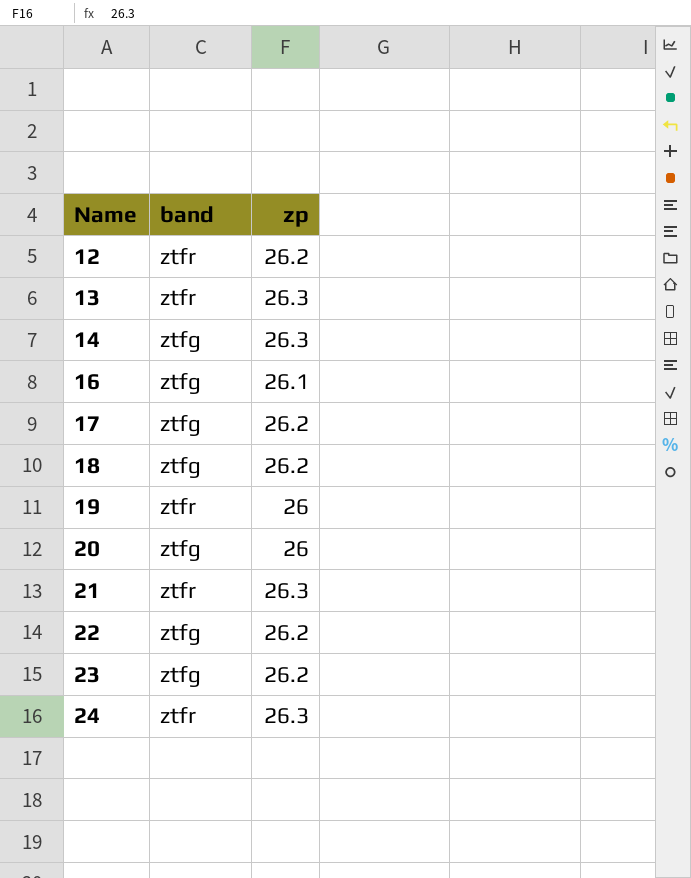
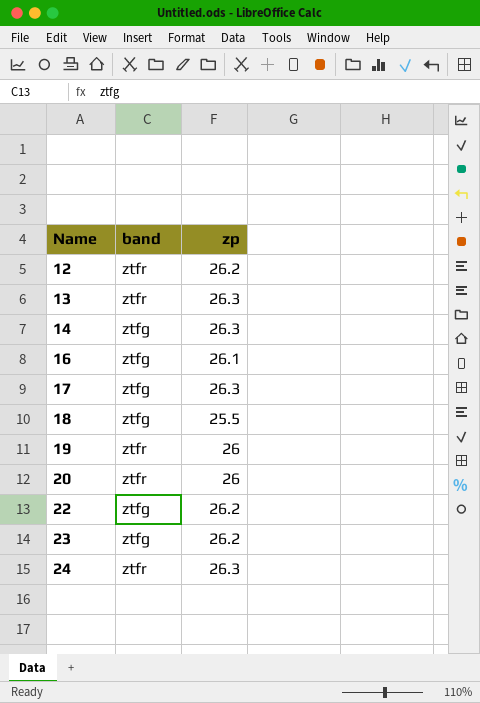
row 21: ztfr | 26.3 -> none
17 | zp: 26.2 -> 26.3
18 | zp: 26.2 -> 25.5
20 | band: ztfg -> ztfr

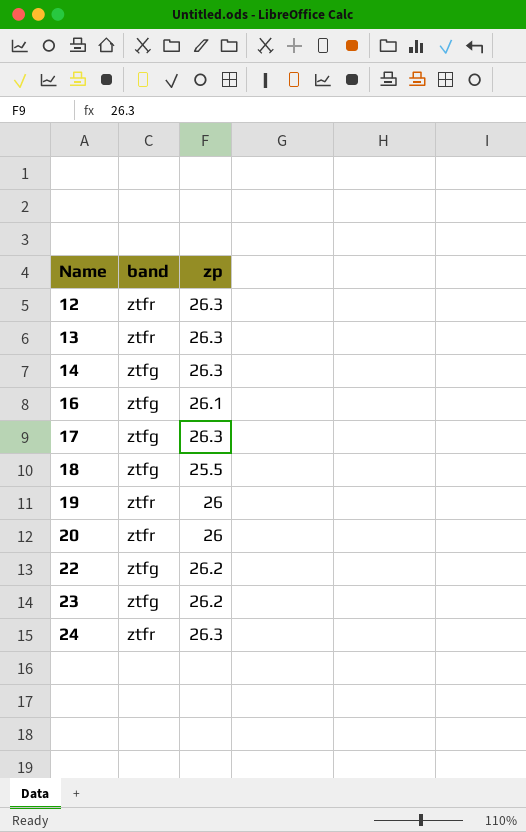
12 | zp: 26.2 -> 26.3

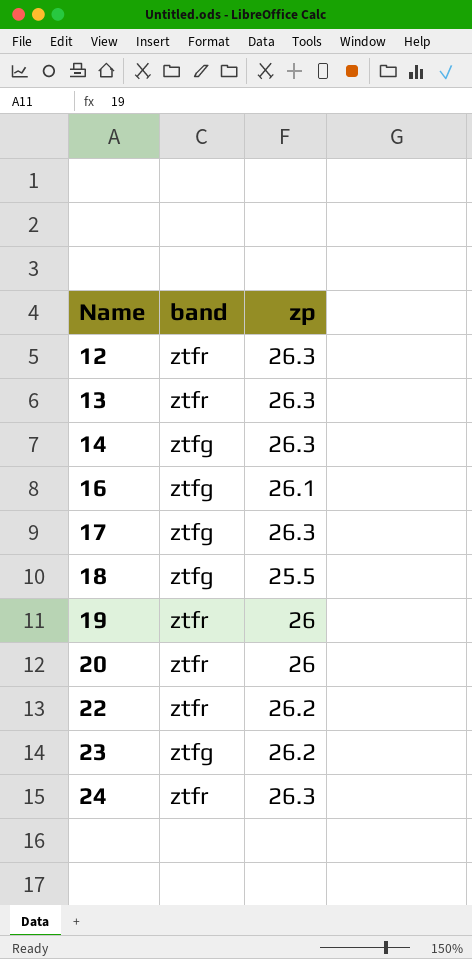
22 | band: ztfg -> ztfr

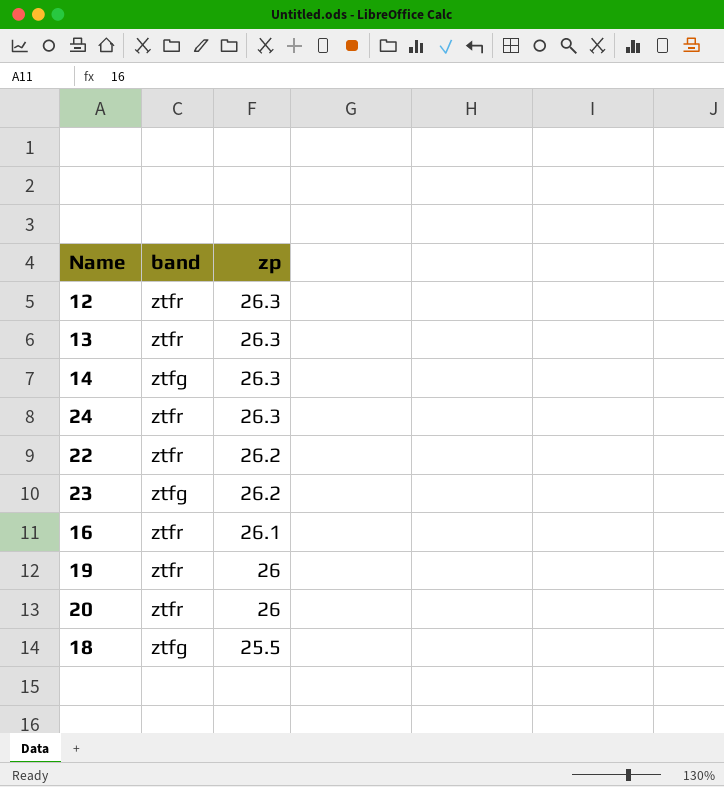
row order: Name ascending -> zp descending
row 17: ztfg | 26.3 -> none
16 | band: ztfg -> ztfr

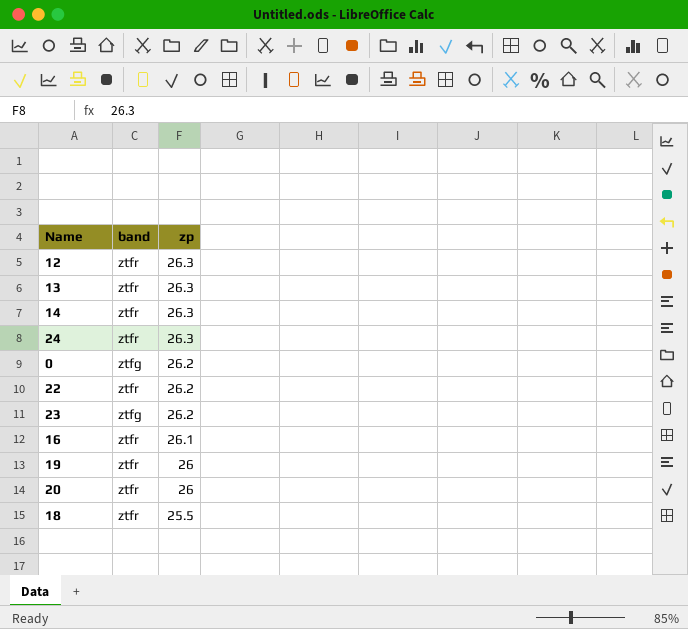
14 | band: ztfg -> ztfr
row 0: none -> ztfg | 26.2
18 | band: ztfg -> ztfr

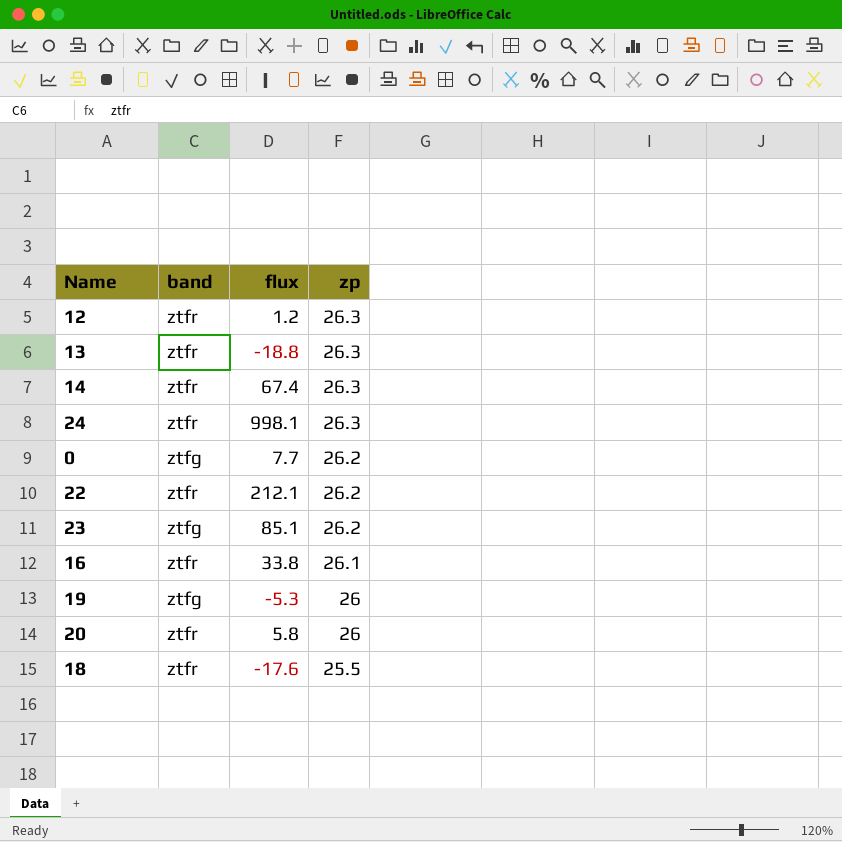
column flux | position: none -> 3
19 | band: ztfr -> ztfg

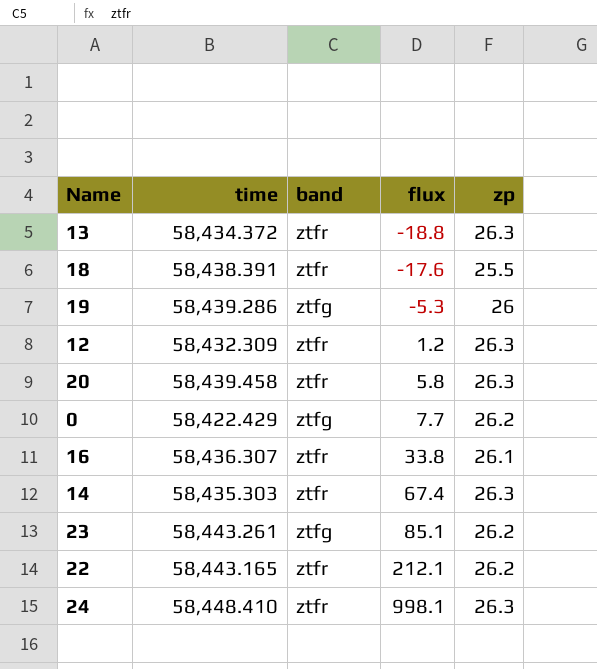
row order: zp descending -> flux ascending
column time | position: none -> 2
20 | zp: 26 -> 26.3

